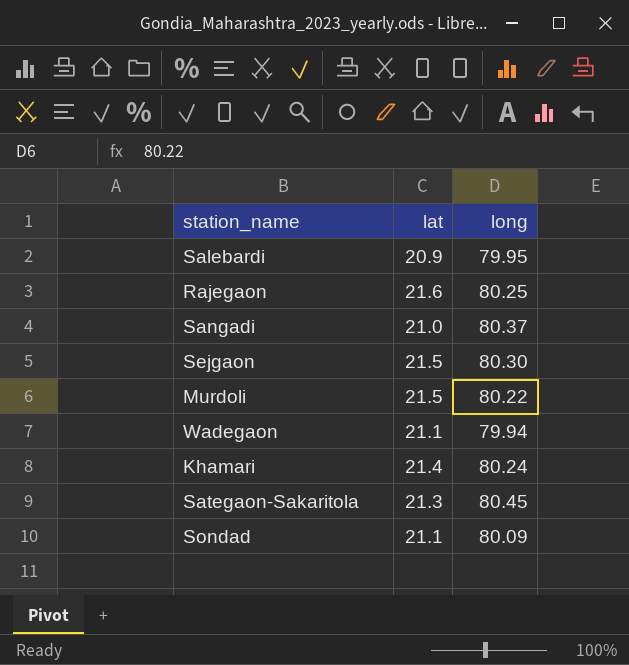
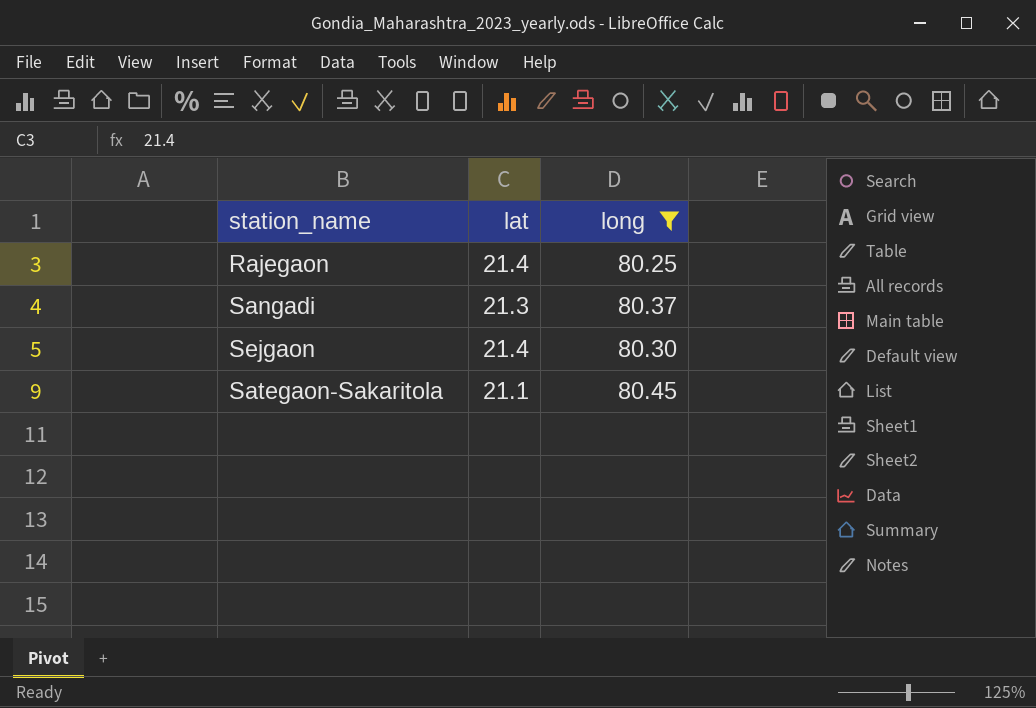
filter: none -> long >= 80.25
Rajegaon | lat: 21.6 -> 21.4
Sangadi | lat: 21.0 -> 21.3
Sejgaon | lat: 21.5 -> 21.4
Sategaon-Sakaritola | lat: 21.3 -> 21.1

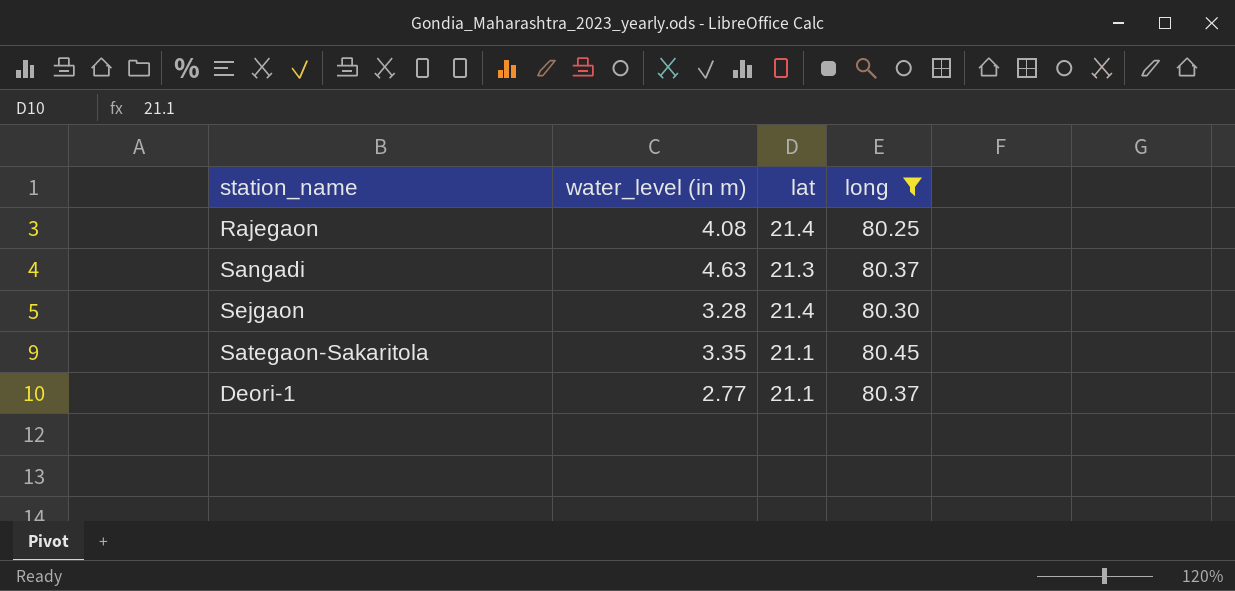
column water_level (in m) | position: none -> 2
row Deori-1: none -> 2.77 | 21.1 | 80.37

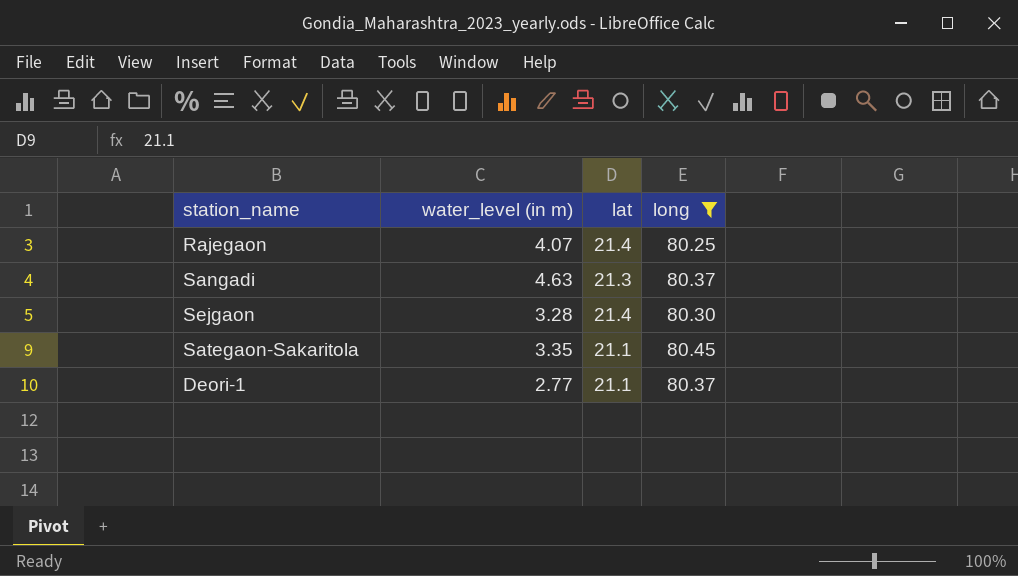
Rajegaon | water_level (in m): 4.08 -> 4.07

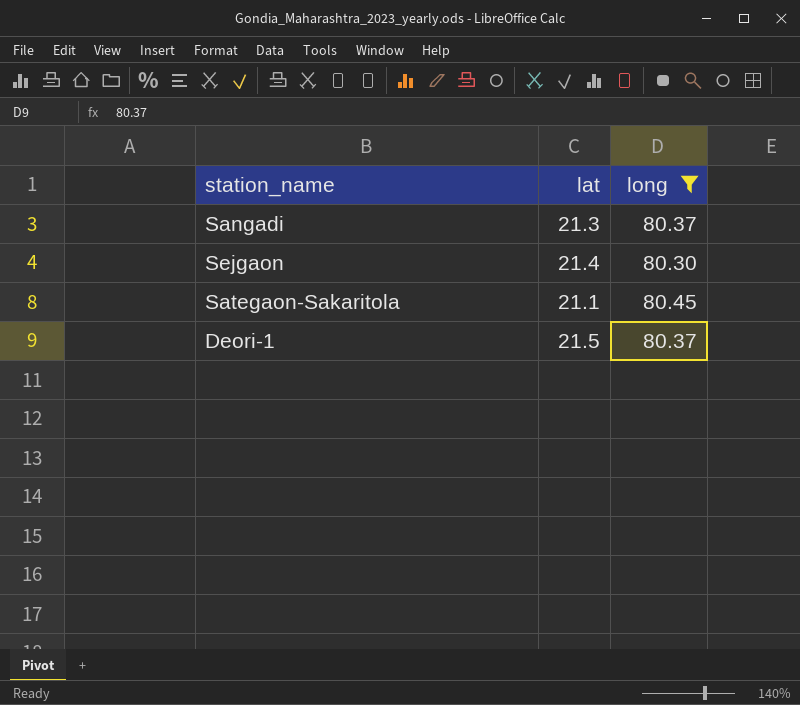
column water_level (in m) | position: 2 -> none
row Rajegaon: 4.07 | 21.4 | 80.25 -> none
Deori-1 | lat: 21.1 -> 21.5

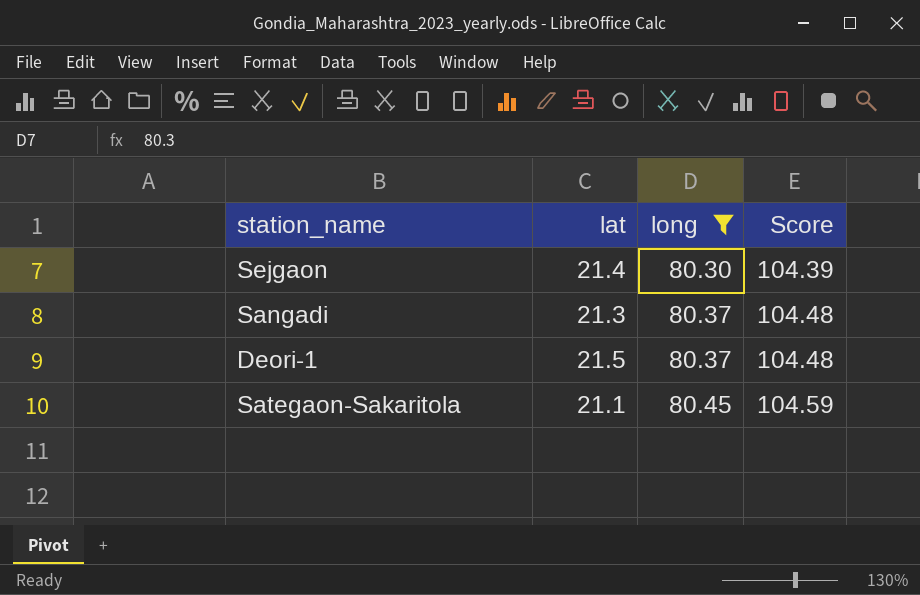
row order: none -> long ascending
column Score | formula: none -> [long] * 1.3

